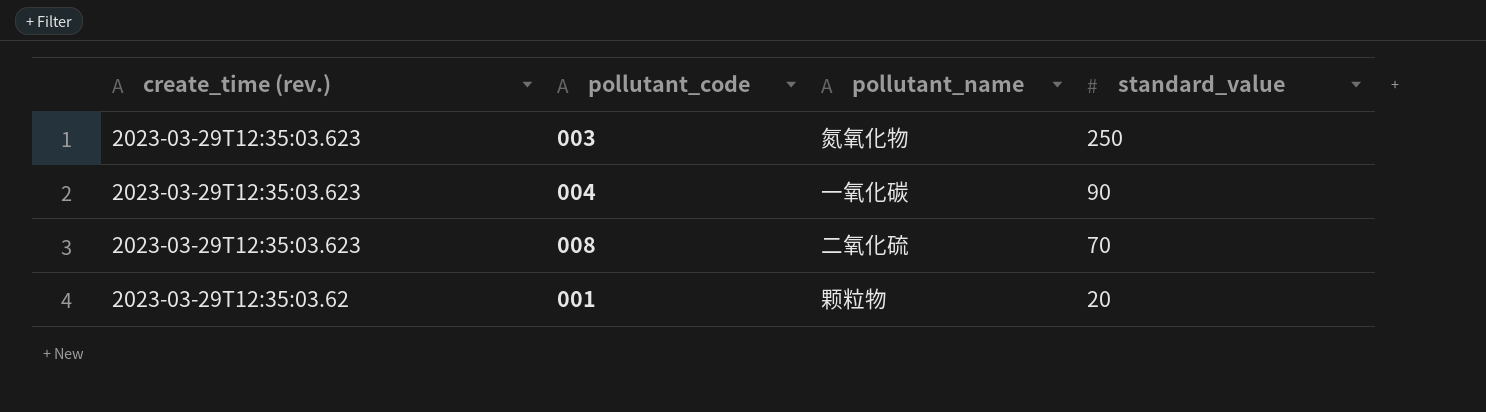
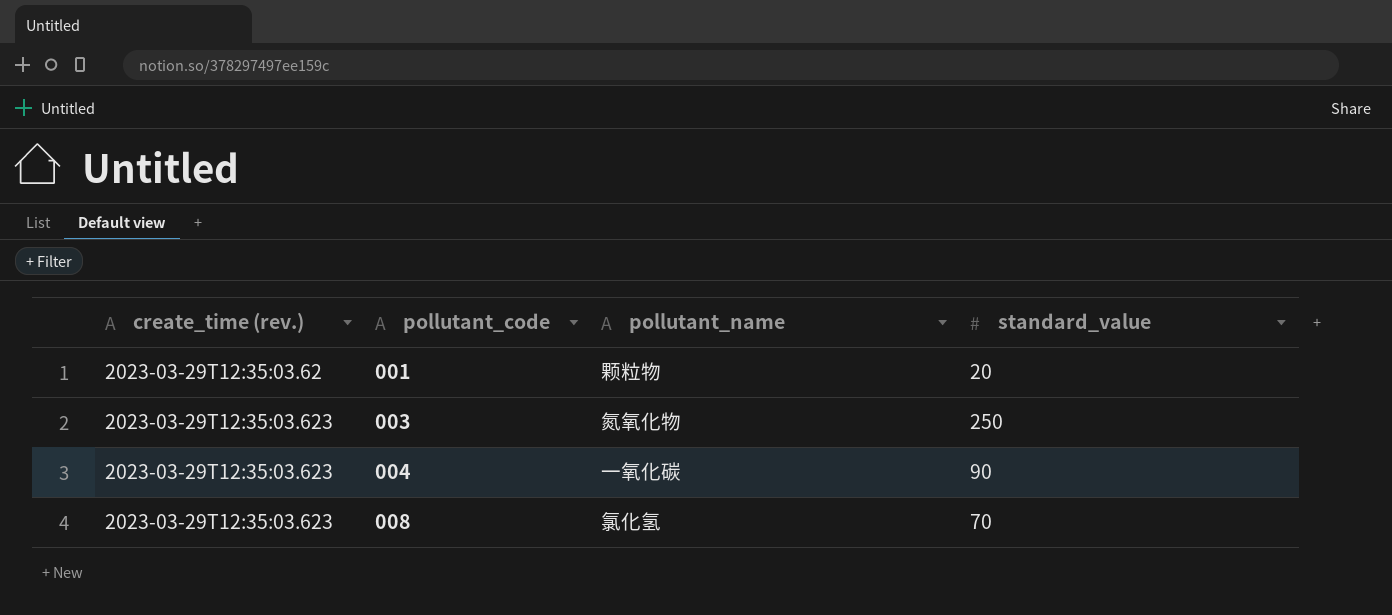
row order: create_time (rev.) descending -> create_time (rev.) ascending
008 | pollutant_name: 二氧化硫 -> 氯化氢

